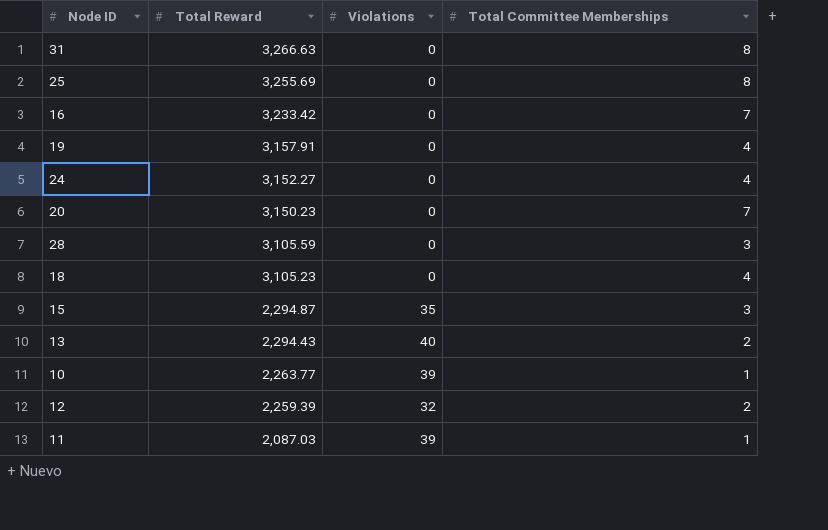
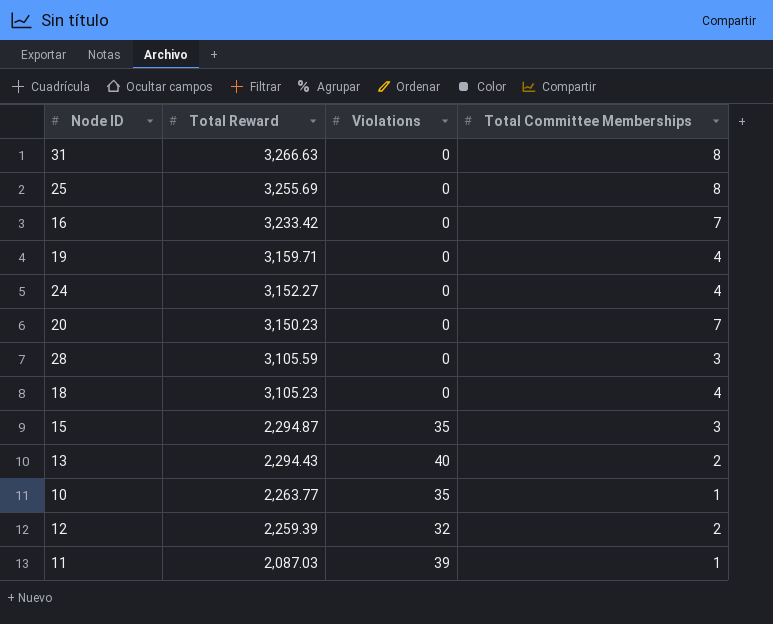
19 | Total Reward: 3,157.91 -> 3,159.71
10 | Violations: 39 -> 35

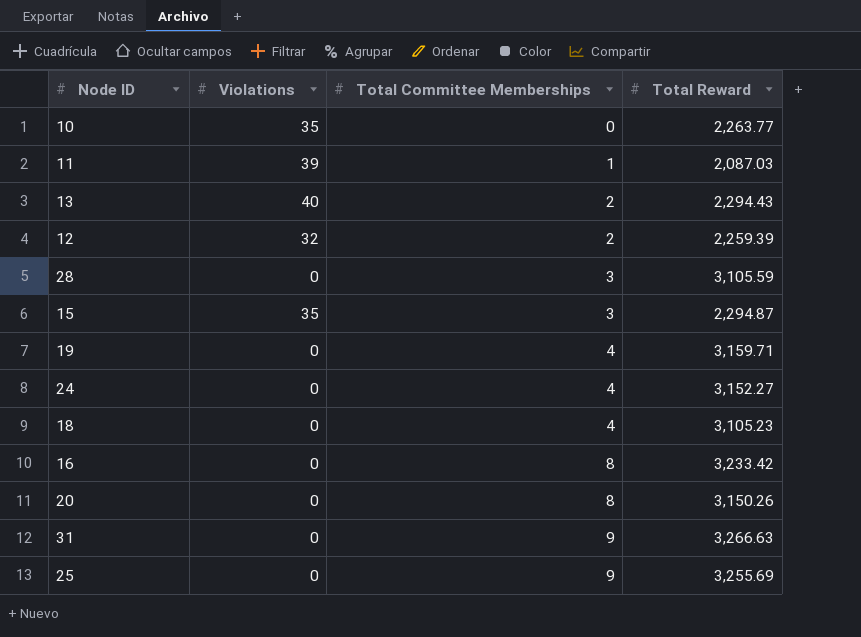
row order: Total Reward descending -> Total Committee Memberships ascending
column Total Reward | position: 2 -> 4
10 | Total Committee Memberships: 1 -> 0
16 | Total Committee Memberships: 7 -> 8
20 | Total Committee Memberships: 7 -> 8
20 | Total Reward: 3,150.23 -> 3,150.26
31 | Total Committee Memberships: 8 -> 9
25 | Total Committee Memberships: 8 -> 9

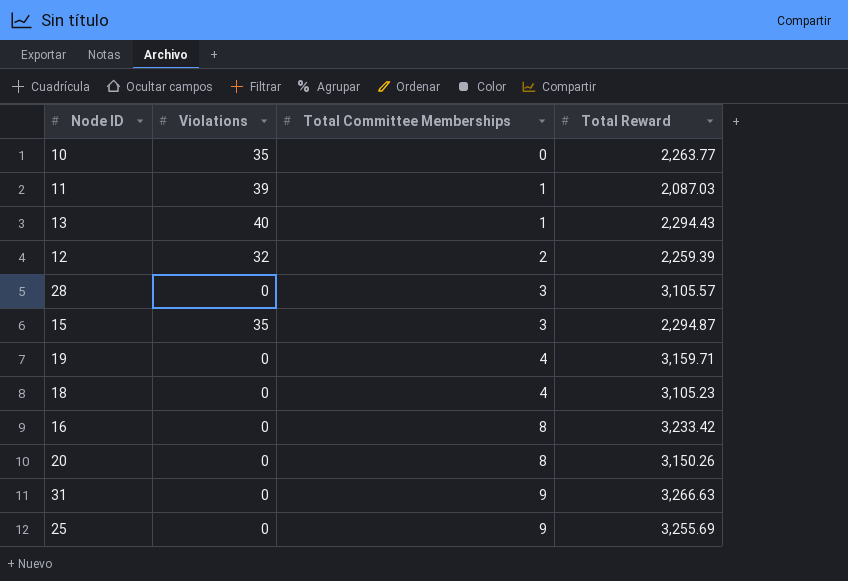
row 24: 0 | 4 | 3,152.27 -> none
13 | Total Committee Memberships: 2 -> 1
28 | Total Reward: 3,105.59 -> 3,105.57

